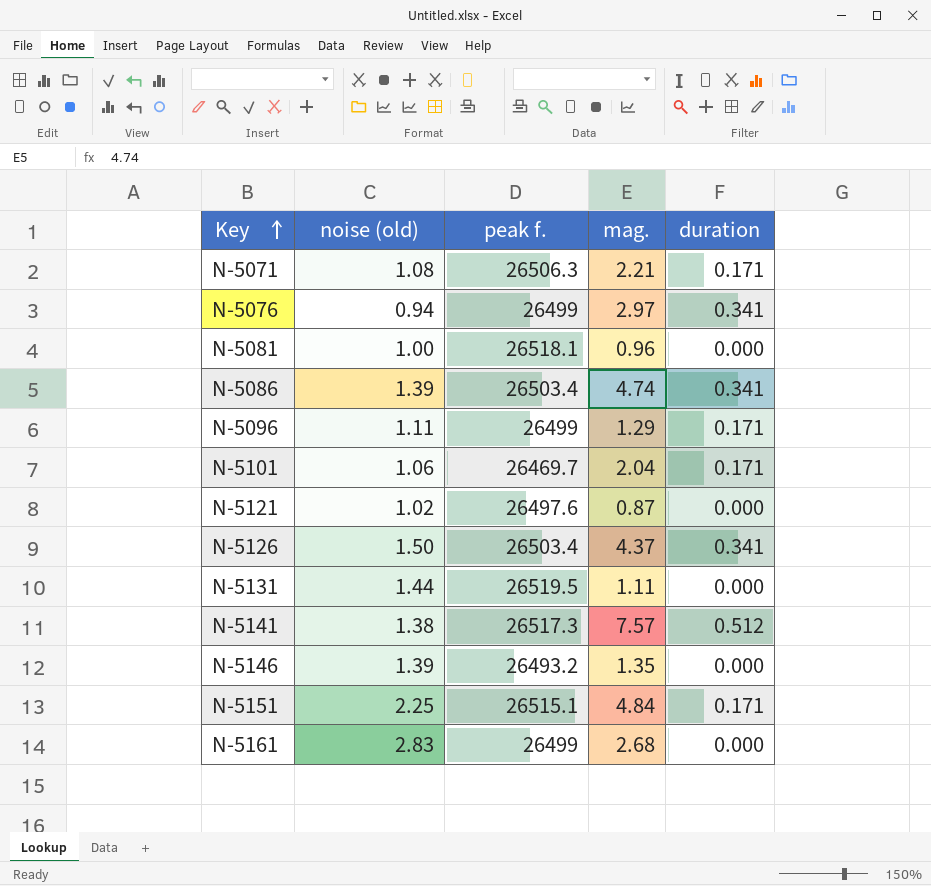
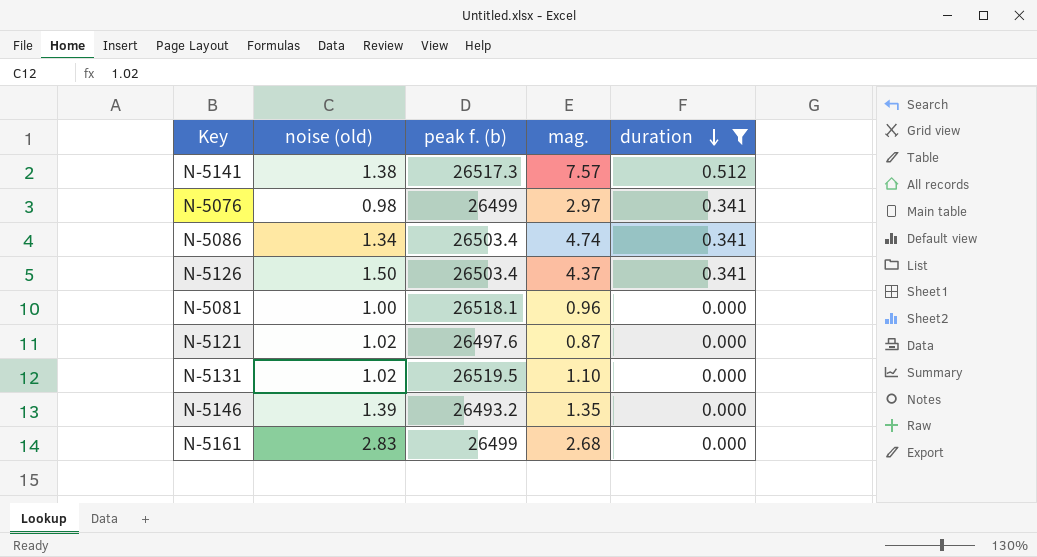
filter: none -> duration != 0.171
row order: Key ascending -> duration descending
column name: peak f. -> peak f. (b)
N-5076 | noise (old): 0.94 -> 0.98
N-5086 | noise (old): 1.39 -> 1.34
N-5131 | noise (old): 1.44 -> 1.02
N-5131 | mag.: 1.11 -> 1.10

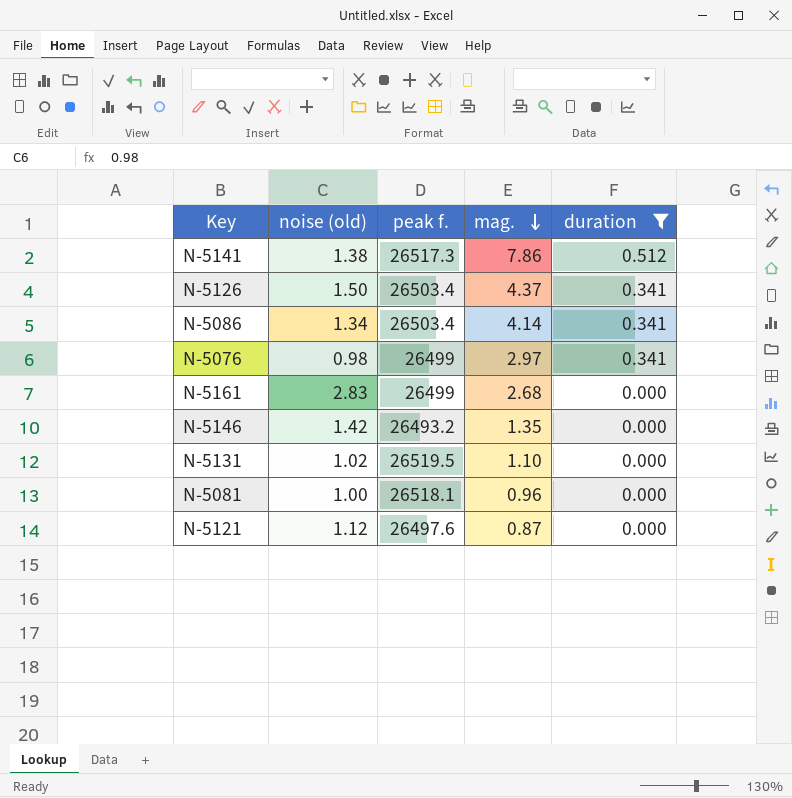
row order: duration descending -> mag. descending
column name: peak f. (b) -> peak f.
N-5141 | mag.: 7.57 -> 7.86
N-5086 | mag.: 4.74 -> 4.14
N-5146 | noise (old): 1.39 -> 1.42
N-5121 | noise (old): 1.02 -> 1.12

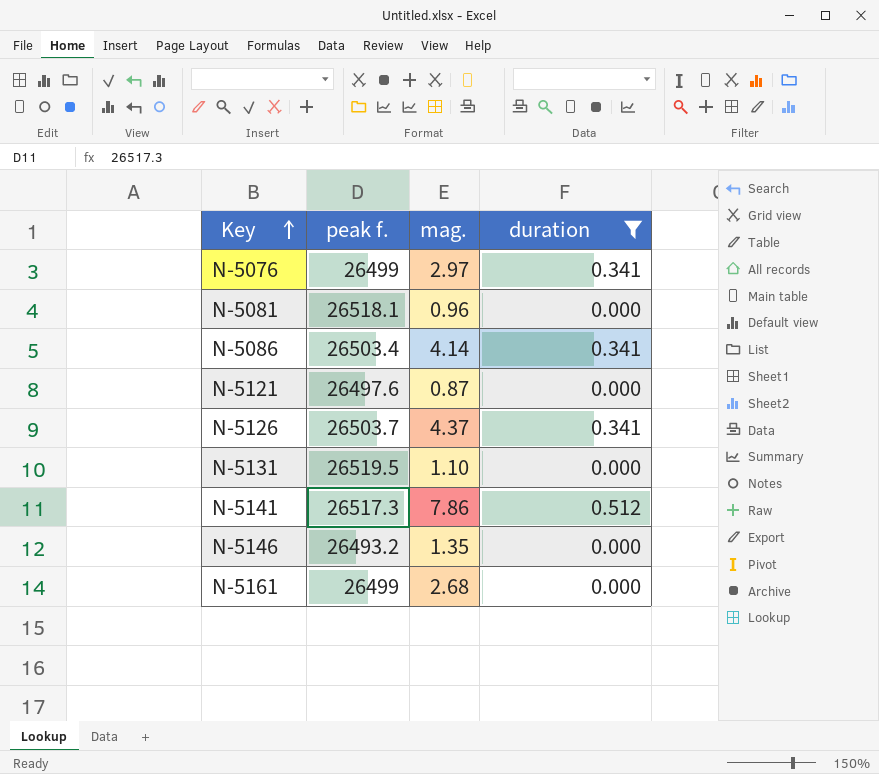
row order: mag. descending -> Key ascending
column noise (old) | position: 2 -> none
N-5126 | peak f.: 26503.4 -> 26503.7

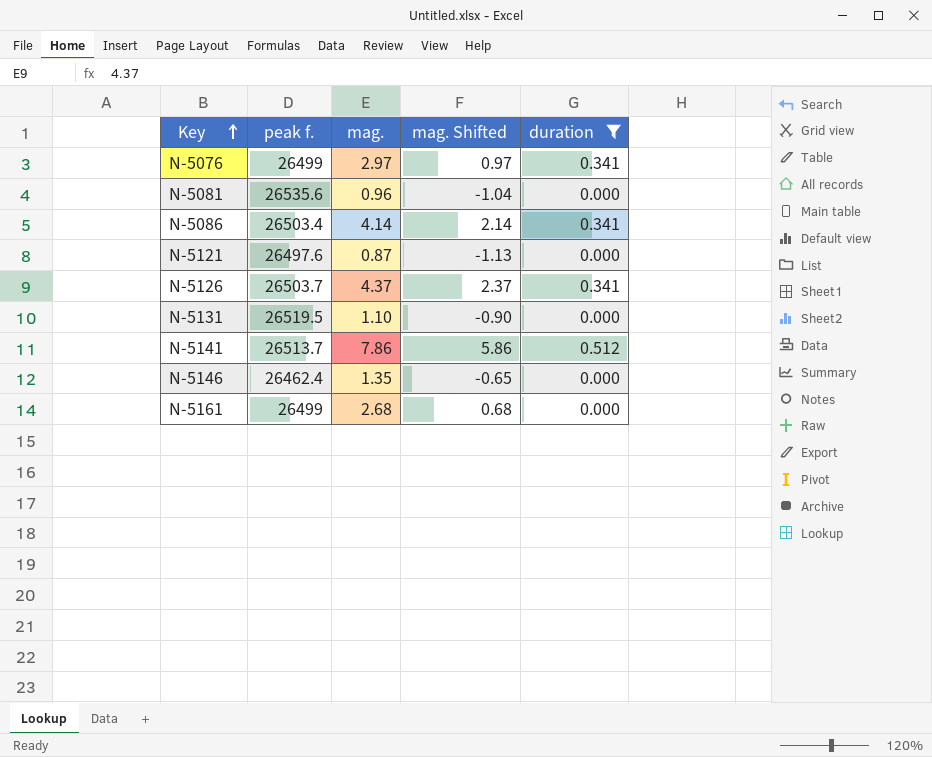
column mag. Shifted | formula: none -> [mag.] - 2
N-5081 | peak f.: 26518.1 -> 26535.6
N-5141 | peak f.: 26517.3 -> 26513.7
N-5146 | peak f.: 26493.2 -> 26462.4

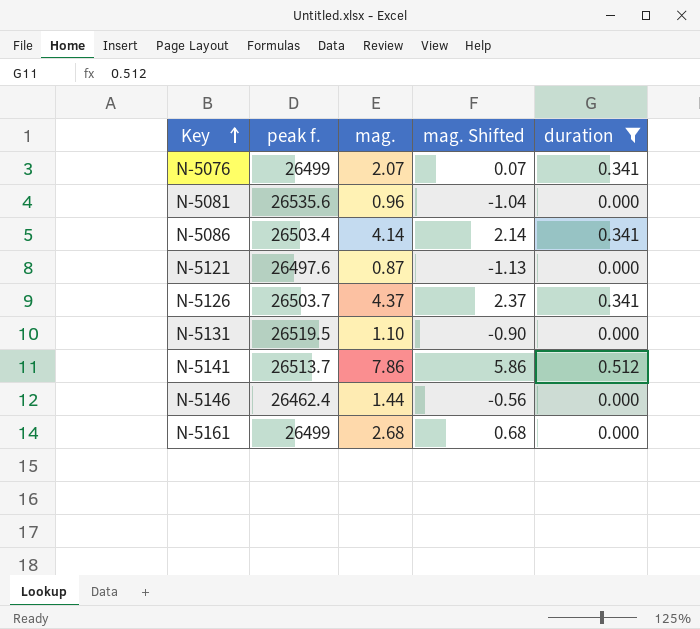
N-5076 | mag.: 2.97 -> 2.07
N-5076 | mag. Shifted: 0.97 -> 0.07
N-5146 | mag.: 1.35 -> 1.44
N-5146 | mag. Shifted: -0.65 -> -0.56

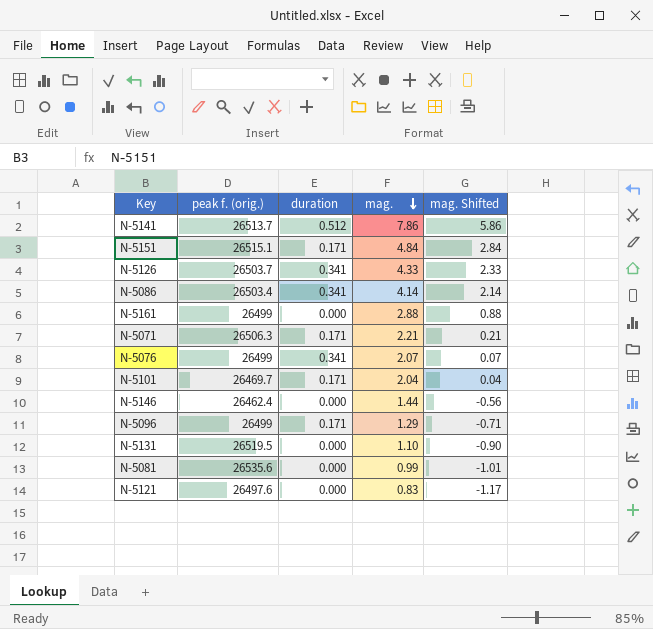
filter: duration != 0.171 -> none
row order: Key ascending -> mag. descending
column name: peak f. -> peak f. (orig.)
column duration | position: 5 -> 3
N-5126 | mag.: 4.37 -> 4.33
N-5126 | mag. Shifted: 2.37 -> 2.33
N-5161 | mag.: 2.68 -> 2.88
N-5161 | mag. Shifted: 0.68 -> 0.88
N-5081 | mag.: 0.96 -> 0.99
N-5081 | mag. Shifted: -1.04 -> -1.01
N-5121 | mag.: 0.87 -> 0.83
N-5121 | mag. Shifted: -1.13 -> -1.17

